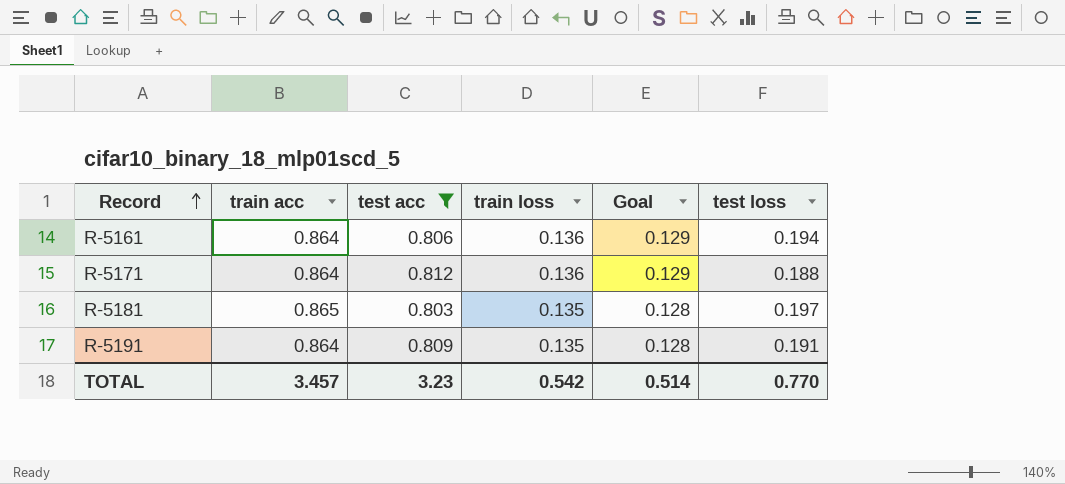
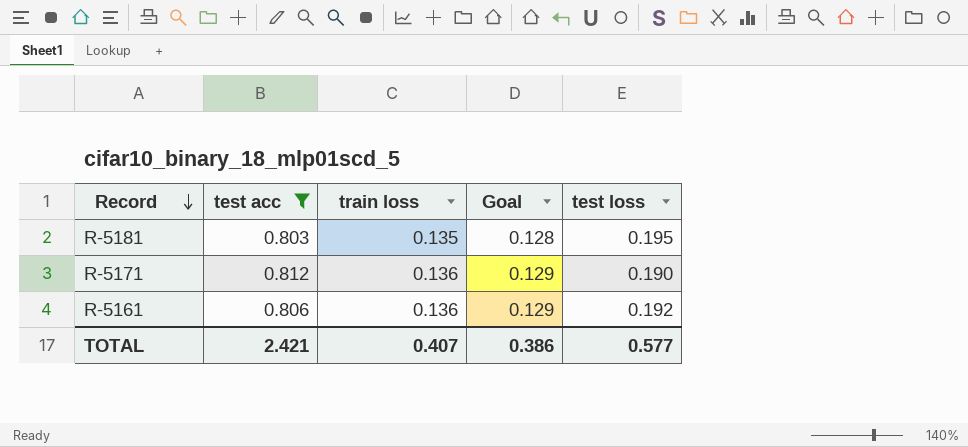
row order: Record ascending -> Record descending
column train acc | position: 2 -> none
row R-5191: 0.864 | 0.809 | 0.135 | 0.128 | 0.191 -> none
R-5181 | test loss: 0.197 -> 0.195
R-5171 | test loss: 0.188 -> 0.190
R-5161 | test loss: 0.194 -> 0.192
TOTAL | test acc: 3.23 -> 2.421
TOTAL | train loss: 0.542 -> 0.407
TOTAL | Goal: 0.514 -> 0.386
TOTAL | test loss: 0.770 -> 0.577

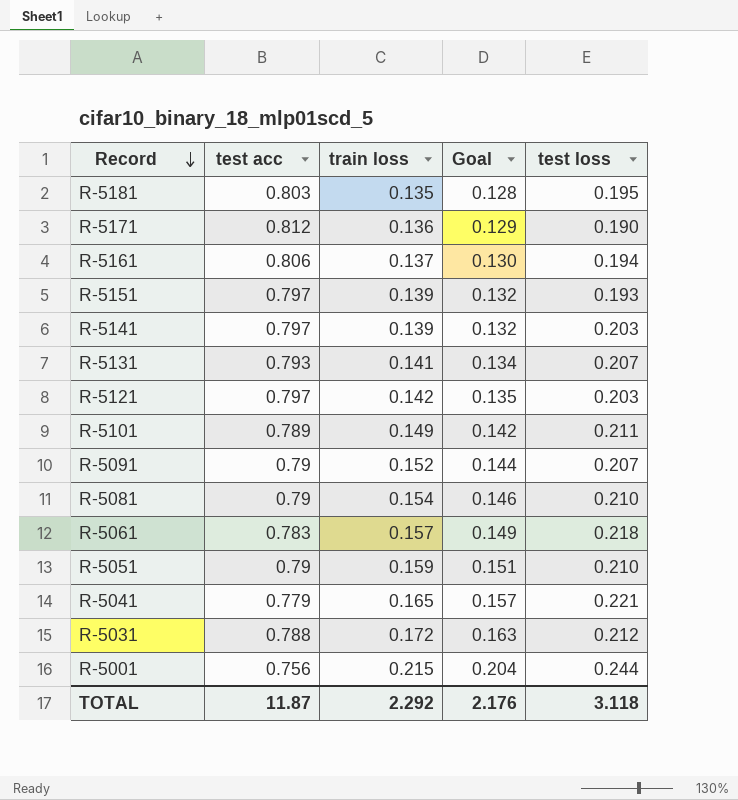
filter: test acc >= 0.803 -> none
R-5161 | train loss: 0.136 -> 0.137
R-5161 | Goal: 0.129 -> 0.130
R-5161 | test loss: 0.192 -> 0.194
TOTAL | test acc: 2.421 -> 11.87
TOTAL | train loss: 0.407 -> 2.292
TOTAL | Goal: 0.386 -> 2.176
TOTAL | test loss: 0.577 -> 3.118

